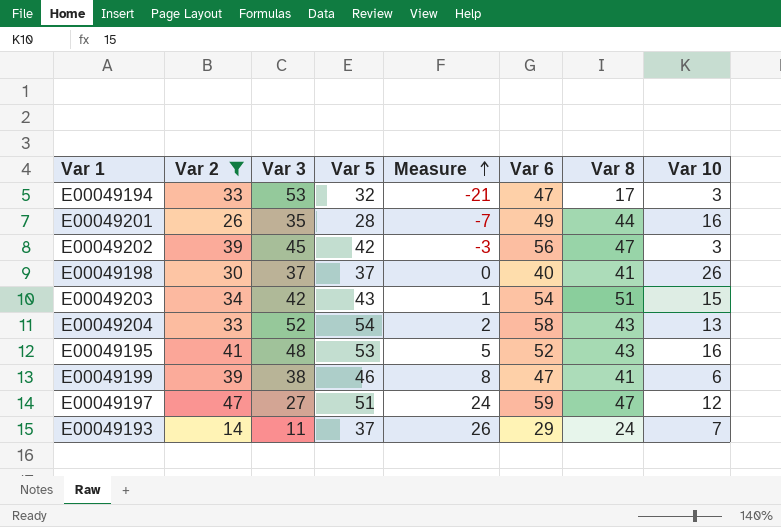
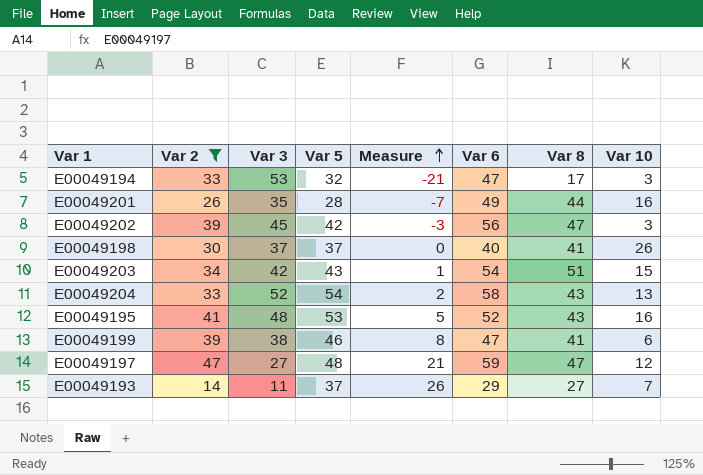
E00049197 | Var 5: 51 -> 48
E00049197 | Measure: 24 -> 21
E00049193 | Var 8: 24 -> 27

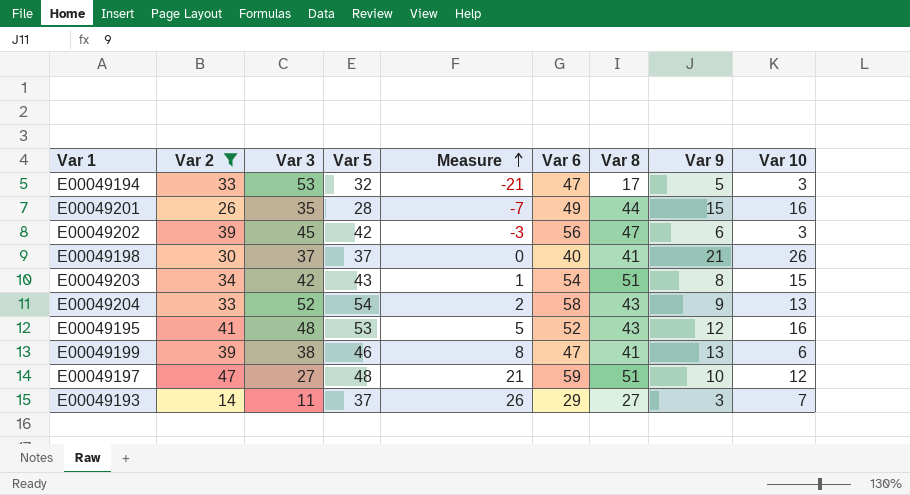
column Var 9 | position: none -> 8
E00049197 | Var 8: 47 -> 51

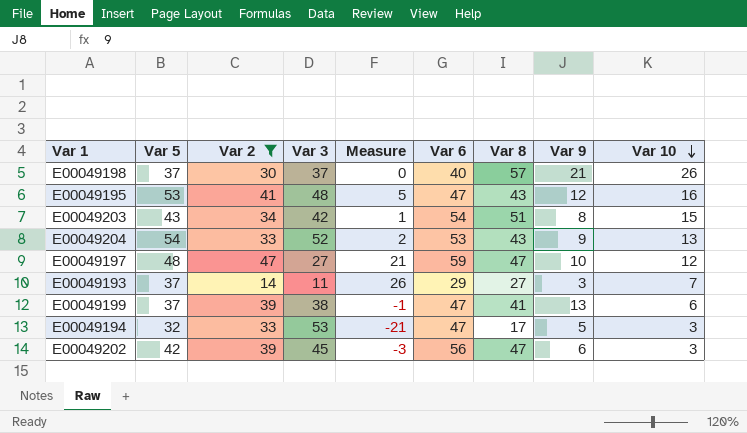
row order: Measure ascending -> Var 10 descending
column Var 5 | position: 4 -> 2
row E00049201: 26 | 35 | 28 | -7 | 49 | 44 | 15 | 16 -> none
E00049198 | Var 8: 41 -> 57
E00049195 | Var 6: 52 -> 47
E00049204 | Var 6: 58 -> 53
E00049197 | Var 8: 51 -> 47
E00049199 | Var 5: 46 -> 37
E00049199 | Measure: 8 -> -1

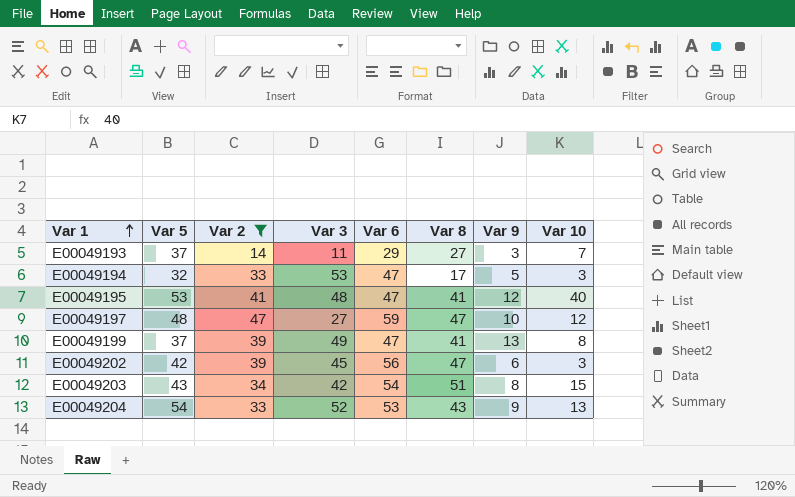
row order: Var 10 descending -> Var 1 ascending
column Measure | formula: [Var 5] - [Var 3] -> none
row E00049198: 37 | 30 | 37 | 0 | 40 | 57 | 21 | 26 -> none
E00049195 | Var 8: 43 -> 41
E00049195 | Var 10: 16 -> 40
E00049199 | Var 3: 38 -> 49
E00049199 | Var 10: 6 -> 8

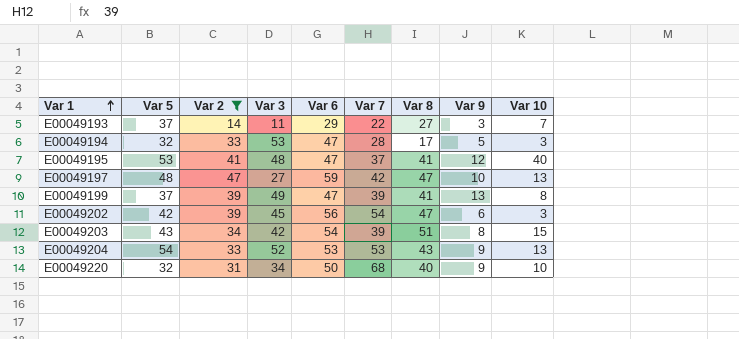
column Var 7 | position: none -> 6
E00049197 | Var 10: 12 -> 13
row E00049220: none -> 32 | 31 | 34 | 50 | 68 | 40 | 9 | 10

